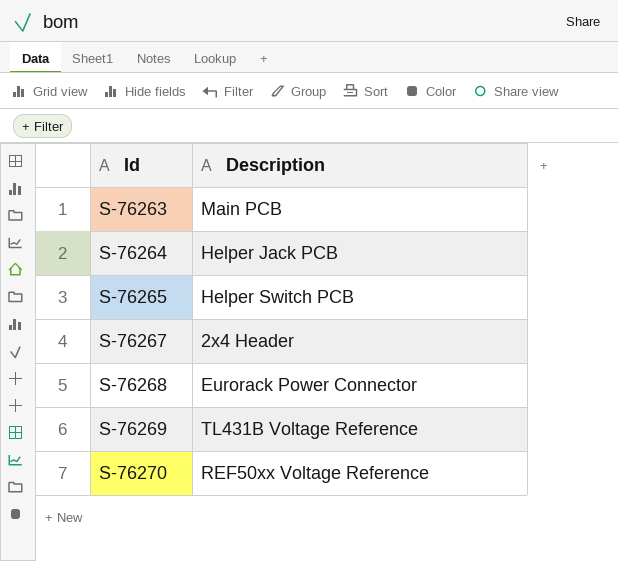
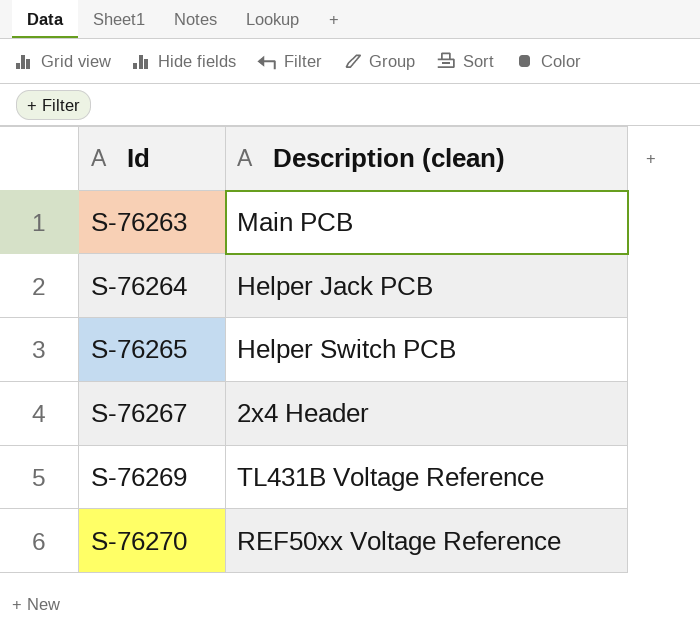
column name: Description -> Description (clean)
row S-76268: Eurorack Power Connector -> none

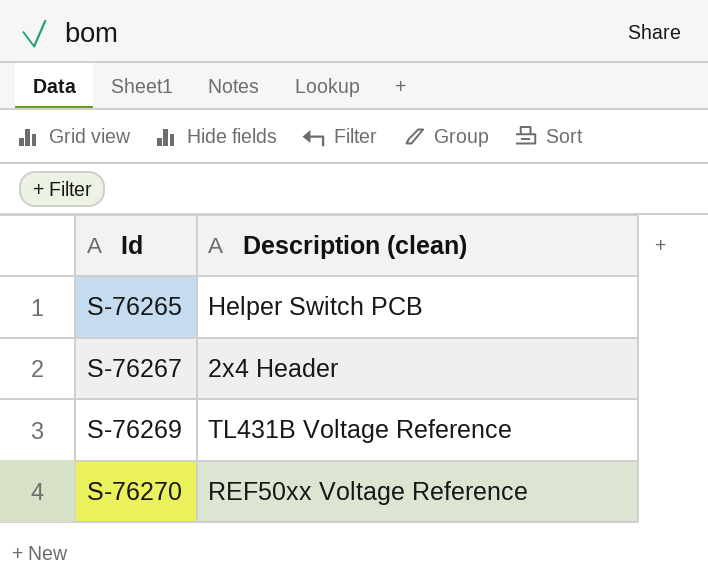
row S-76263: Main PCB -> none
row S-76264: Helper Jack PCB -> none

